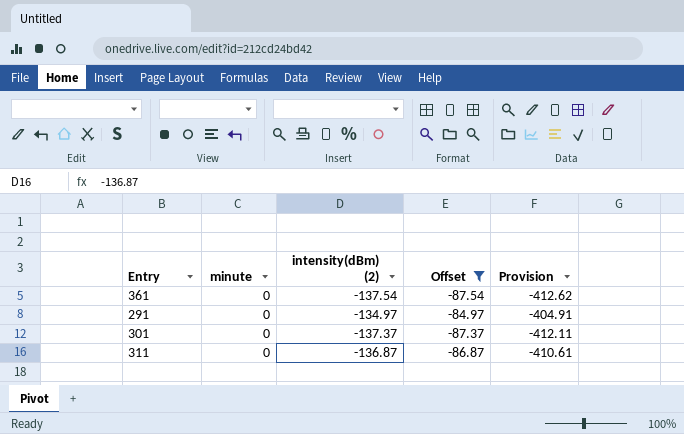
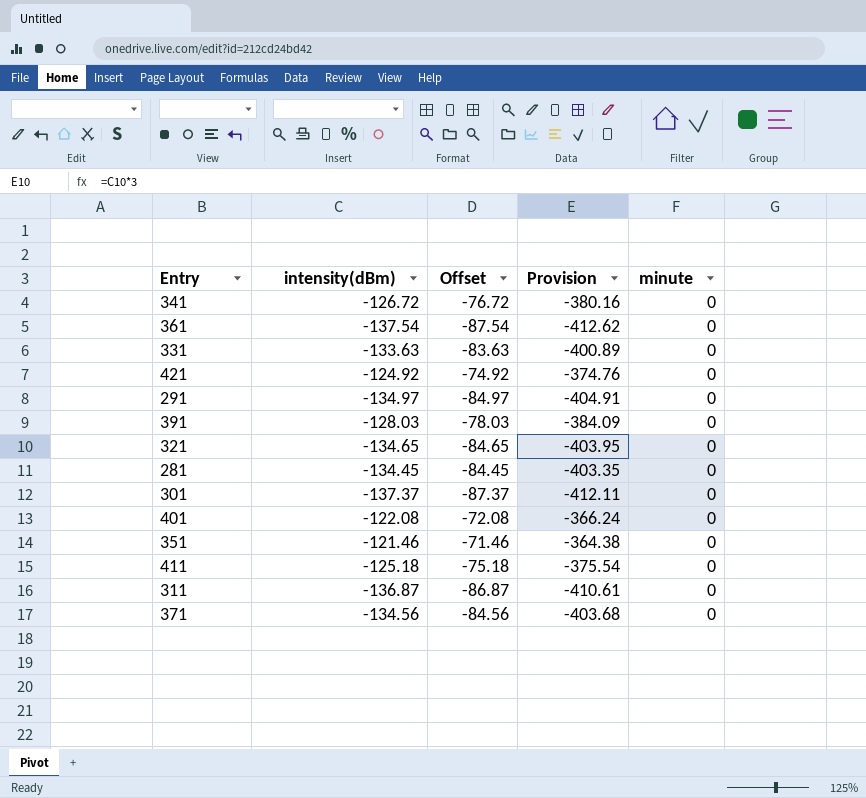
filter: Offset <= -84.97 -> none
column name: intensity(dBm) (2) -> intensity(dBm)
column minute | position: 2 -> 5

